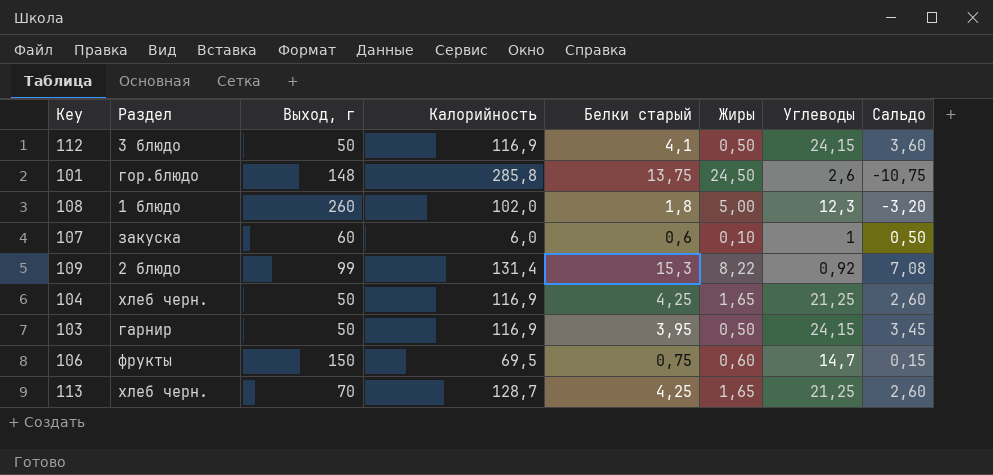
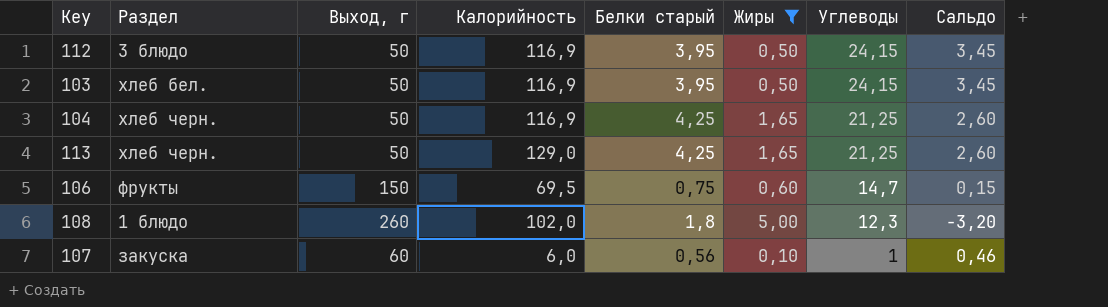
filter: none -> Жиры <= 5,00
row order: none -> Углеводы descending
112 | Белки старый: 4,1 -> 3,95
112 | Сальдо: 3,60 -> 3,45
103 | Раздел: гарнир -> хлеб бел.
113 | Выход, г: 70 -> 50
113 | Калорийность: 128,7 -> 129,0
107 | Белки старый: 0,6 -> 0,56
107 | Сальдо: 0,50 -> 0,46

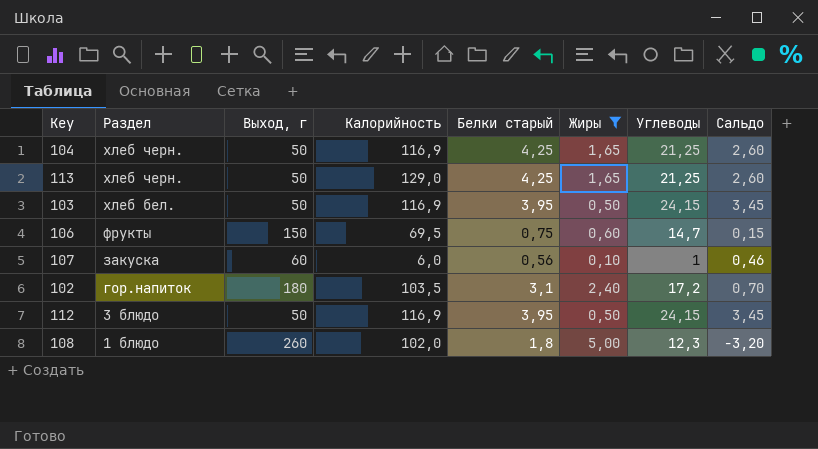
row order: Углеводы descending -> Раздел descending
row 102: none -> гор.напиток | 180 | 103,5 | 3,1 | 2,40 | 17,2 | 0,70

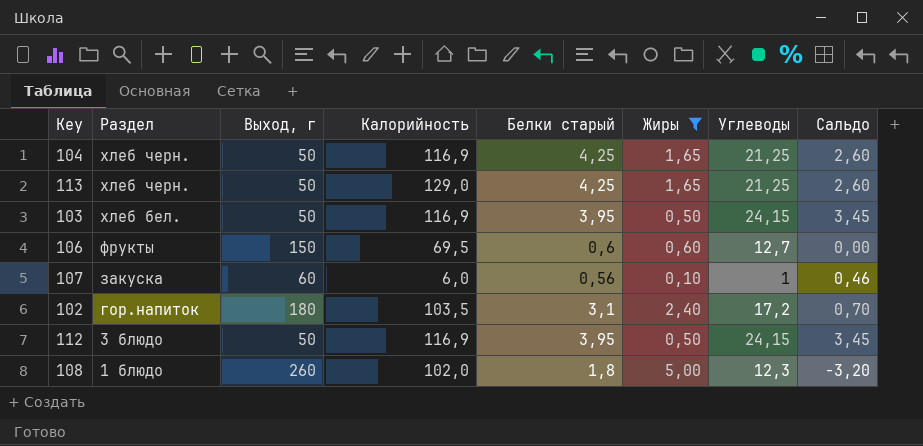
106 | Белки старый: 0,75 -> 0,6
106 | Углеводы: 14,7 -> 12,7
106 | Сальдо: 0,15 -> 0,00

